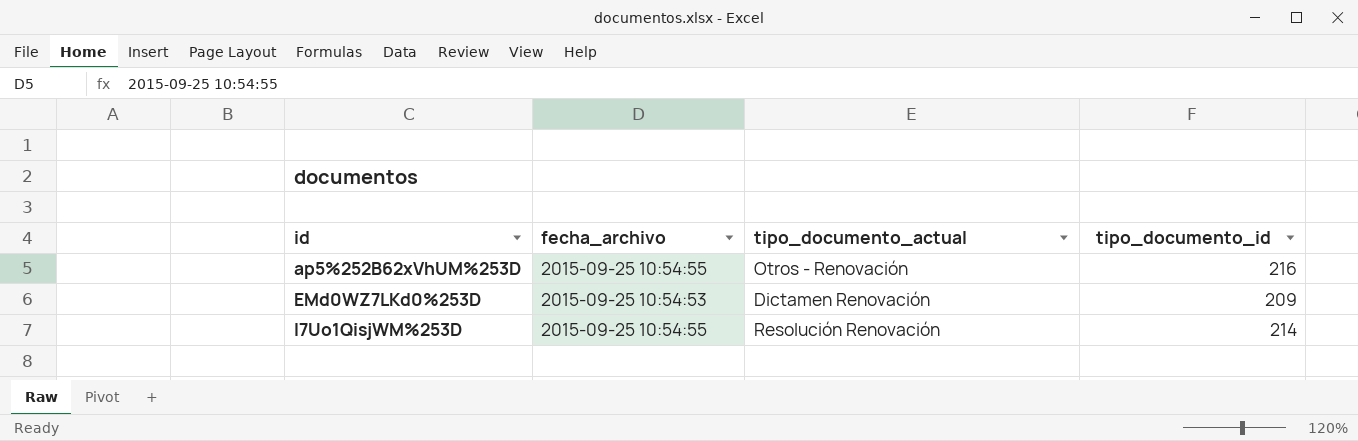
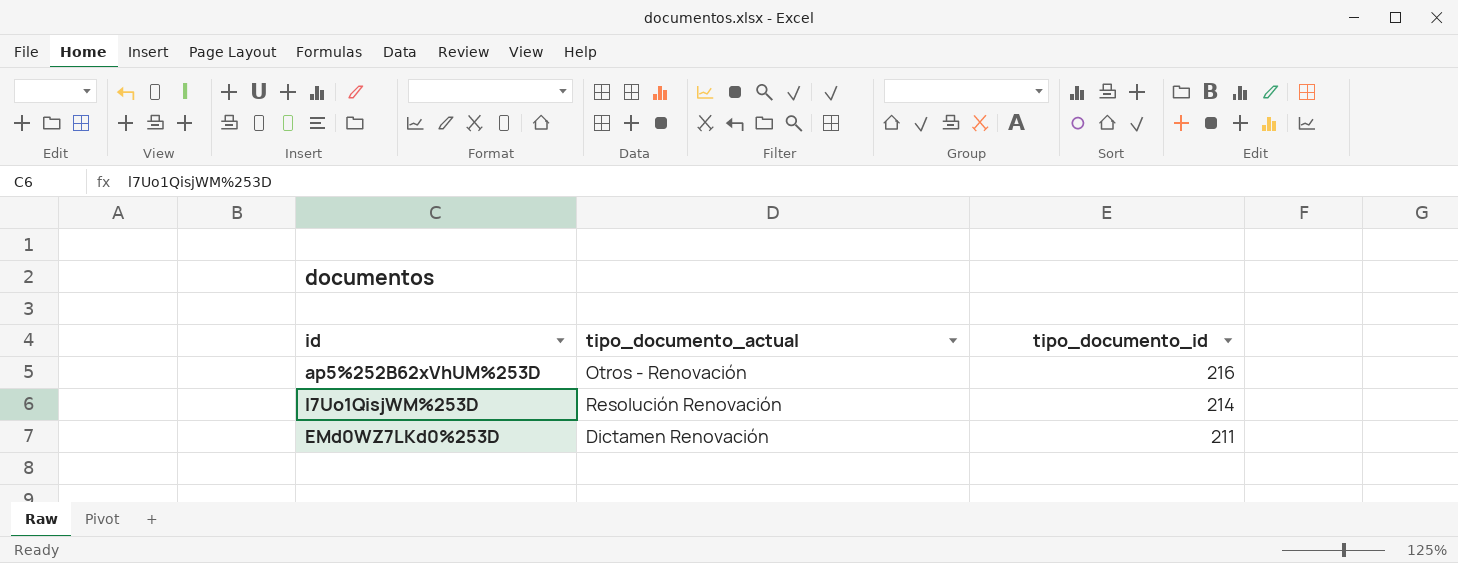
row order: id ascending -> tipo_documento_id descending
column fecha_archivo | position: 2 -> none
EMd0WZ7LKd0%253D | tipo_documento_id: 209 -> 211

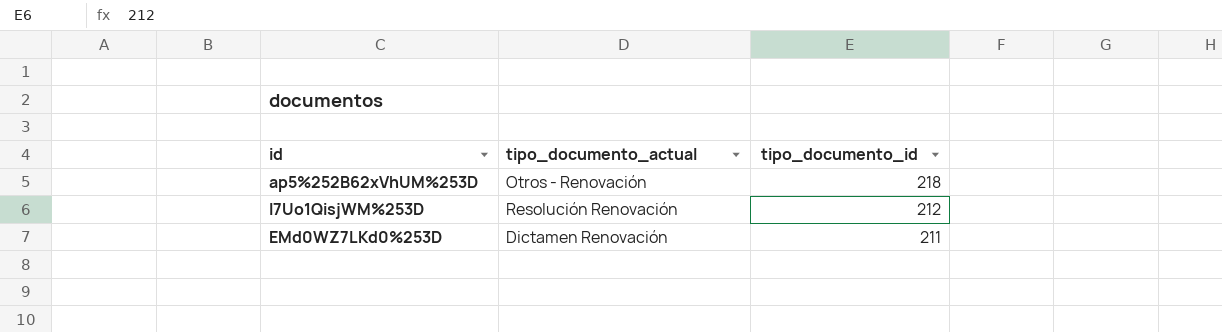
ap5%252B62xVhUM%253D | tipo_documento_id: 216 -> 218
l7Uo1QisjWM%253D | tipo_documento_id: 214 -> 212

